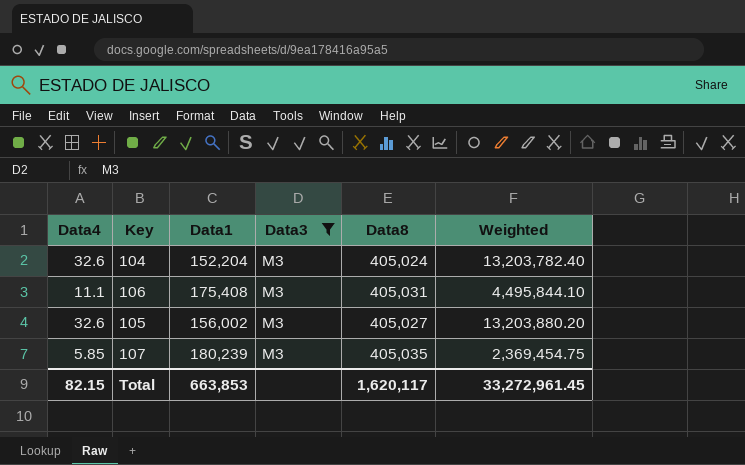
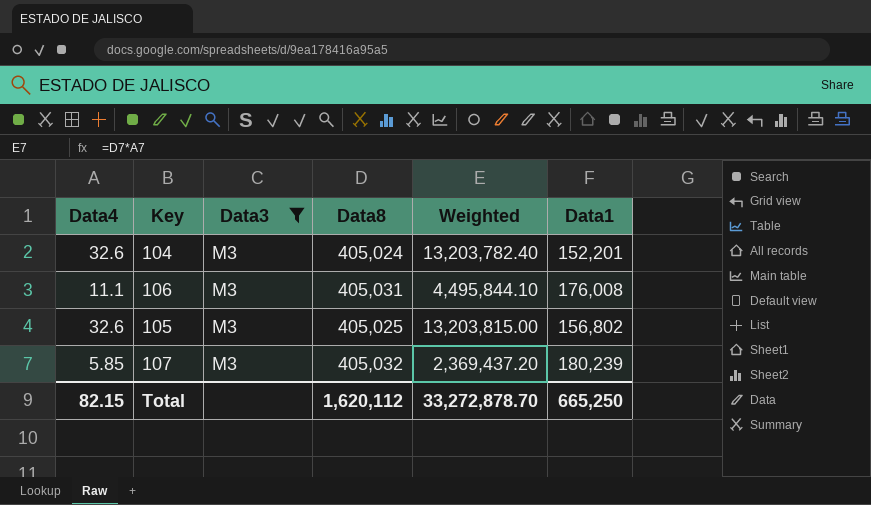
column Data1 | position: 3 -> 6
104 | Data1: 152,204 -> 152,201
106 | Data1: 175,408 -> 176,008
105 | Data8: 405,027 -> 405,025
105 | Weighted: 13,203,880.20 -> 13,203,815.00
105 | Data1: 156,002 -> 156,802
107 | Data8: 405,035 -> 405,032
107 | Weighted: 2,369,454.75 -> 2,369,437.20
Total | Data8: 1,620,117 -> 1,620,112
Total | Weighted: 33,272,961.45 -> 33,272,878.70
Total | Data1: 663,853 -> 665,250

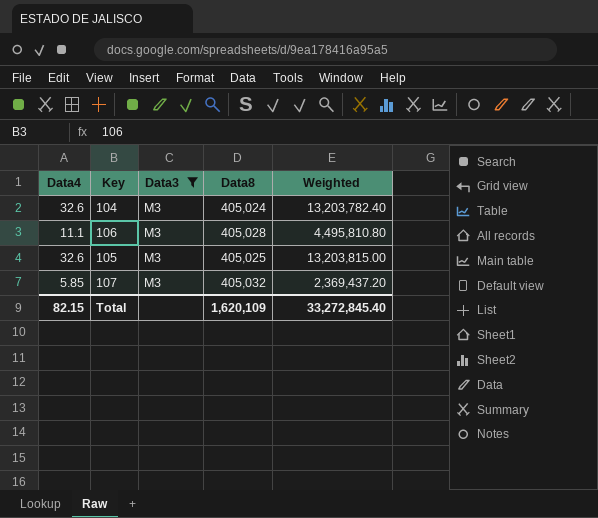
column Data1 | position: 6 -> none
106 | Data8: 405,031 -> 405,028
106 | Weighted: 4,495,844.10 -> 4,495,810.80
Total | Data8: 1,620,112 -> 1,620,109
Total | Weighted: 33,272,878.70 -> 33,272,845.40

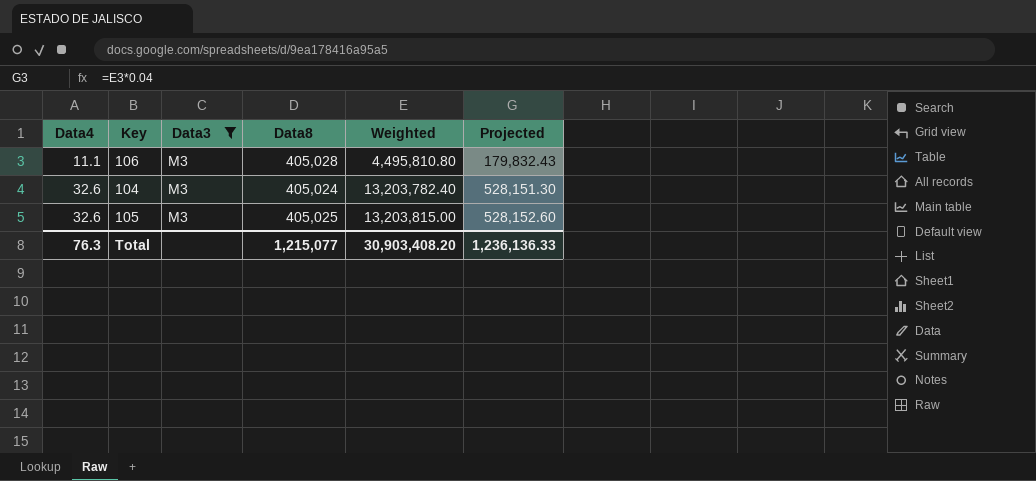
row order: none -> Data4 ascending
column Projected | formula: none -> [Weighted] * 0.04
row 107: 5.85 | M3 | 405,032 | 2,369,437.20 -> none
Total | Data4: 82.15 -> 76.3
Total | Data8: 1,620,109 -> 1,215,077
Total | Weighted: 33,272,845.40 -> 30,903,408.20

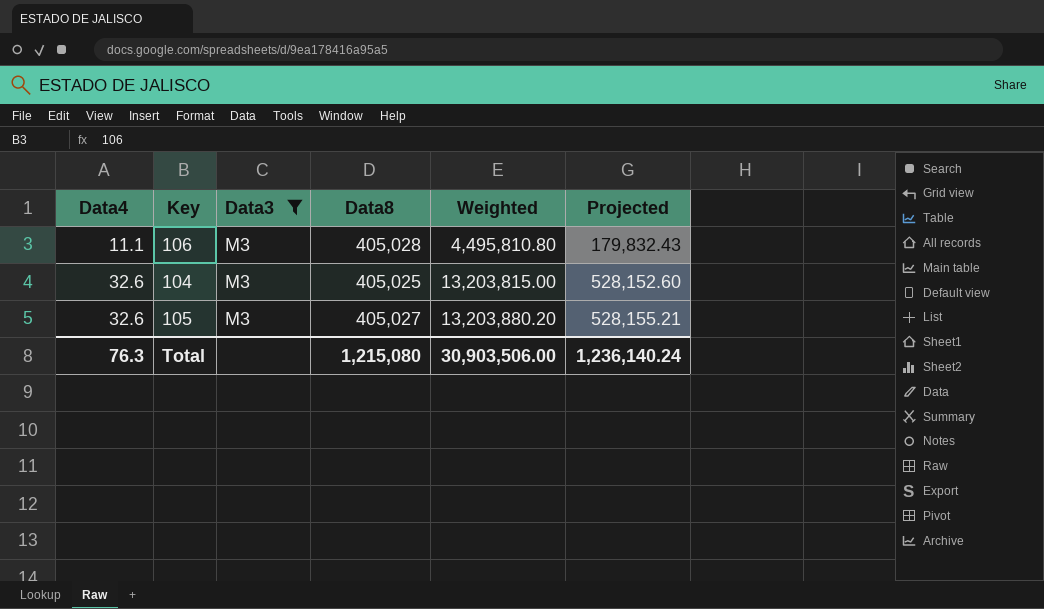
104 | Data8: 405,024 -> 405,025
104 | Weighted: 13,203,782.40 -> 13,203,815.00
104 | Projected: 528,151.30 -> 528,152.60
105 | Data8: 405,025 -> 405,027
105 | Weighted: 13,203,815.00 -> 13,203,880.20
105 | Projected: 528,152.60 -> 528,155.21
Total | Data8: 1,215,077 -> 1,215,080
Total | Weighted: 30,903,408.20 -> 30,903,506.00
Total | Projected: 1,236,136.33 -> 1,236,140.24

